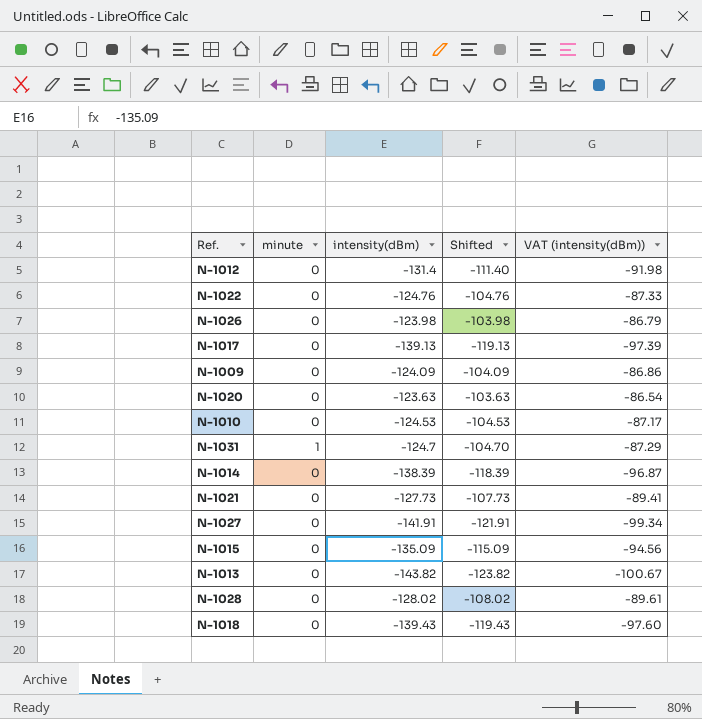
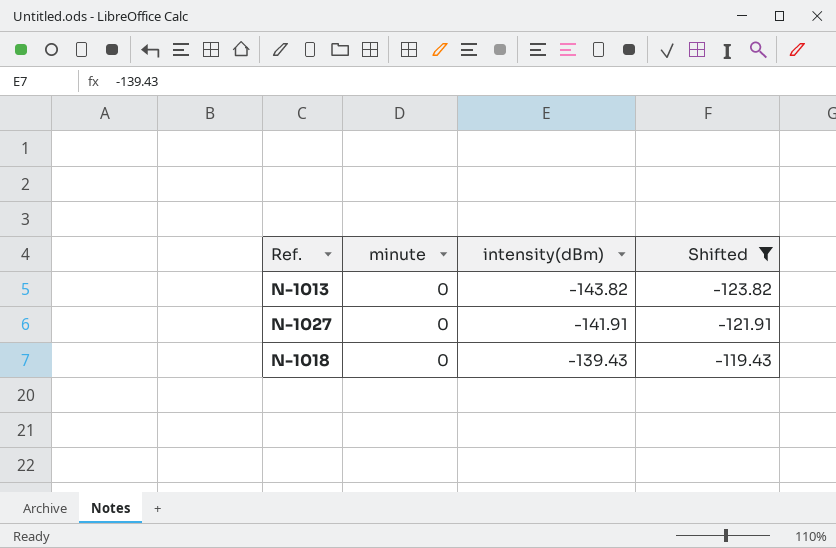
filter: none -> Shifted <= -119.43
row order: none -> intensity(dBm) ascending
column VAT (intensity(dBm)) | formula: [intensity(dBm)] * 0.7 -> none

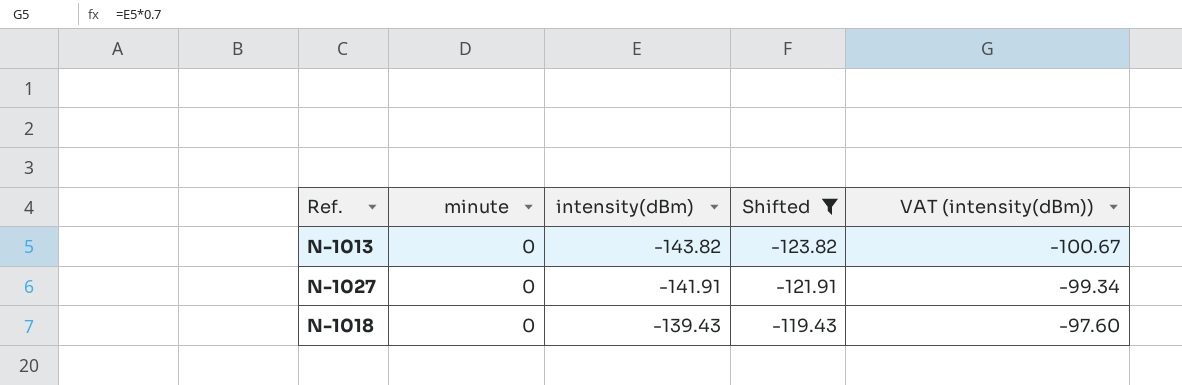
column VAT (intensity(dBm)) | formula: none -> [intensity(dBm)] * 0.7

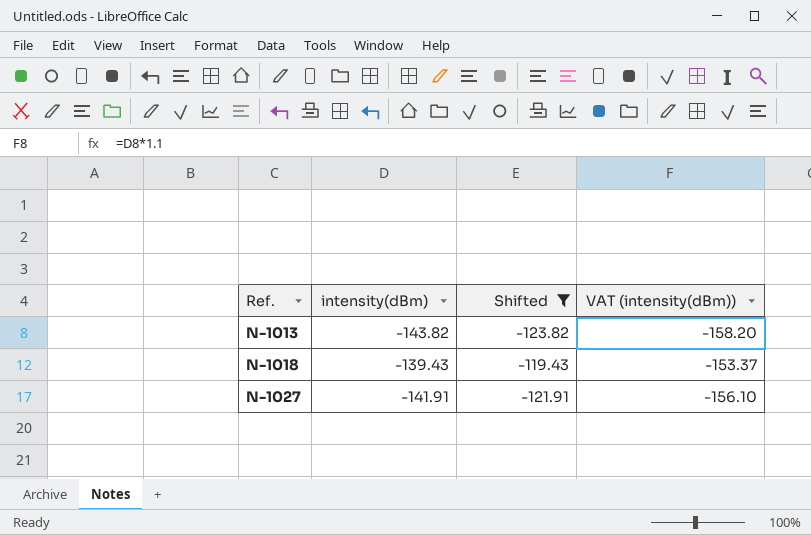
row order: intensity(dBm) ascending -> Ref. ascending
column minute | position: 2 -> none
column VAT (intensity(dBm)) | formula: [intensity(dBm)] * 0.7 -> [intensity(dBm)] * 1.1

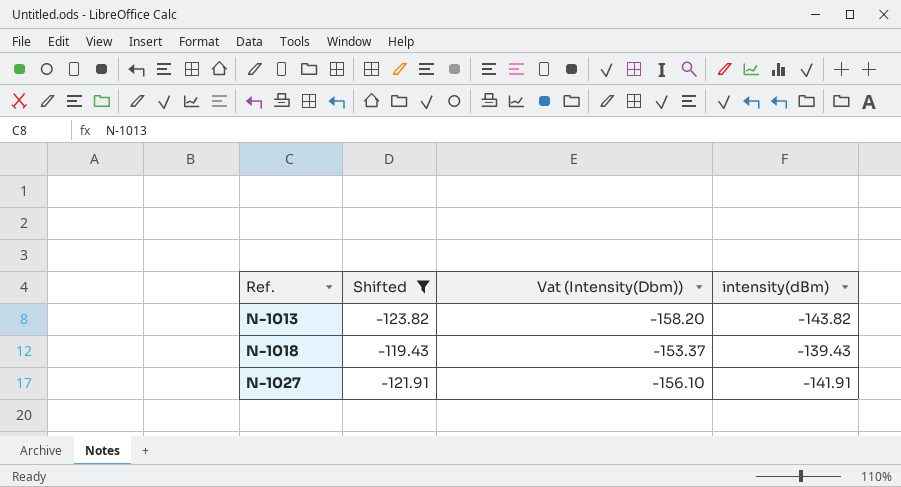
column name: VAT (intensity(dBm)) -> Vat (Intensity(Dbm))
column intensity(dBm) | position: 2 -> 4

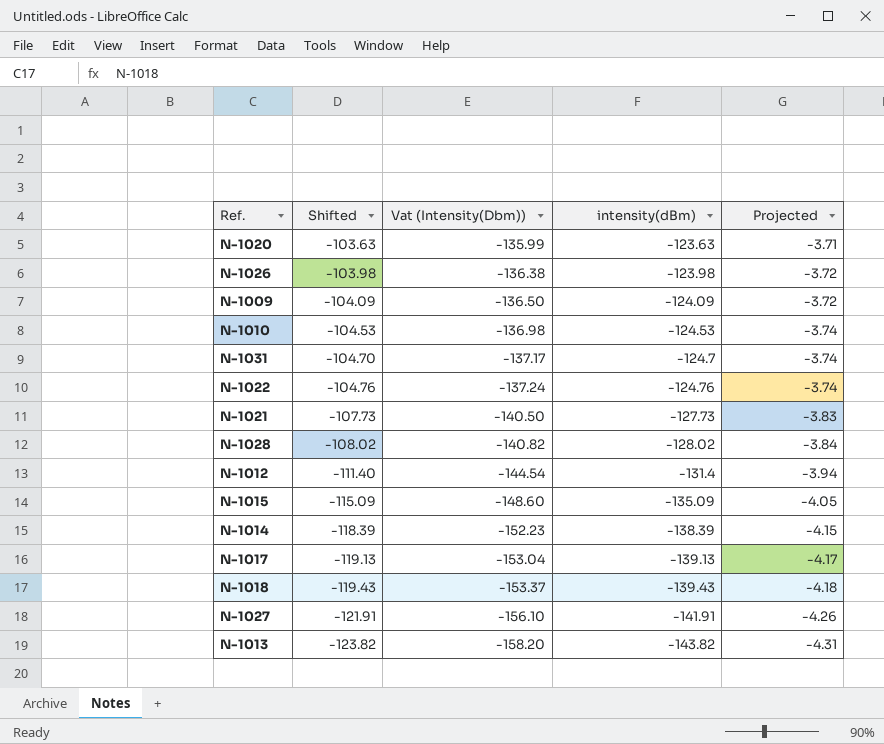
filter: Shifted <= -119.43 -> none
row order: Ref. ascending -> Shifted descending
column Projected | formula: none -> [intensity(dBm)] * 0.03

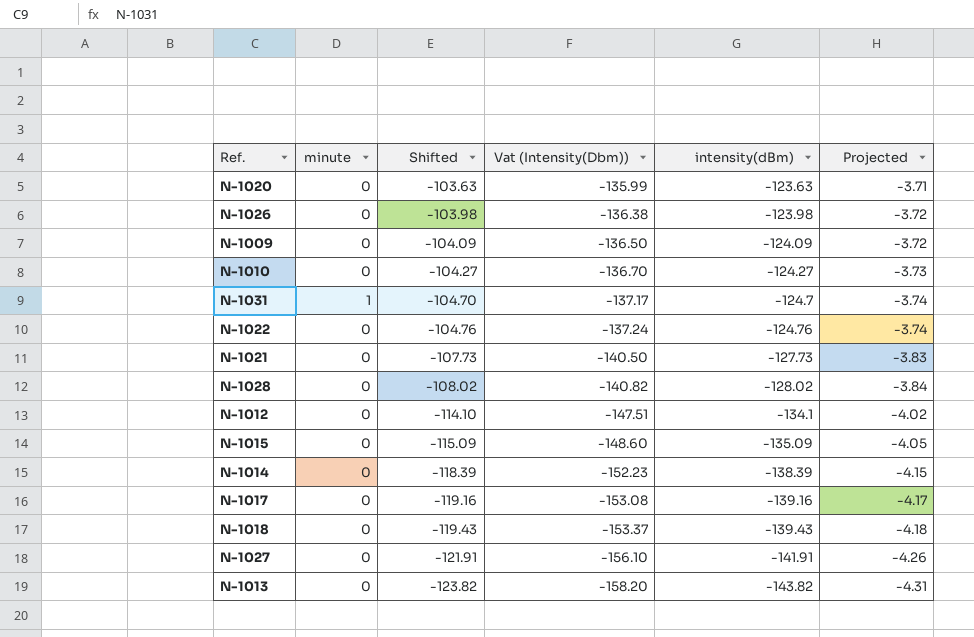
column minute | position: none -> 2
N-1010 | Shifted: -104.53 -> -104.27
N-1010 | Vat (Intensity(Dbm)): -136.98 -> -136.70
N-1010 | intensity(dBm): -124.53 -> -124.27
N-1010 | Projected: -3.74 -> -3.73
N-1012 | Shifted: -111.40 -> -114.10
N-1012 | Vat (Intensity(Dbm)): -144.54 -> -147.51
N-1012 | intensity(dBm): -131.4 -> -134.1
N-1012 | Projected: -3.94 -> -4.02
N-1017 | Shifted: -119.13 -> -119.16
N-1017 | Vat (Intensity(Dbm)): -153.04 -> -153.08
N-1017 | intensity(dBm): -139.13 -> -139.16

